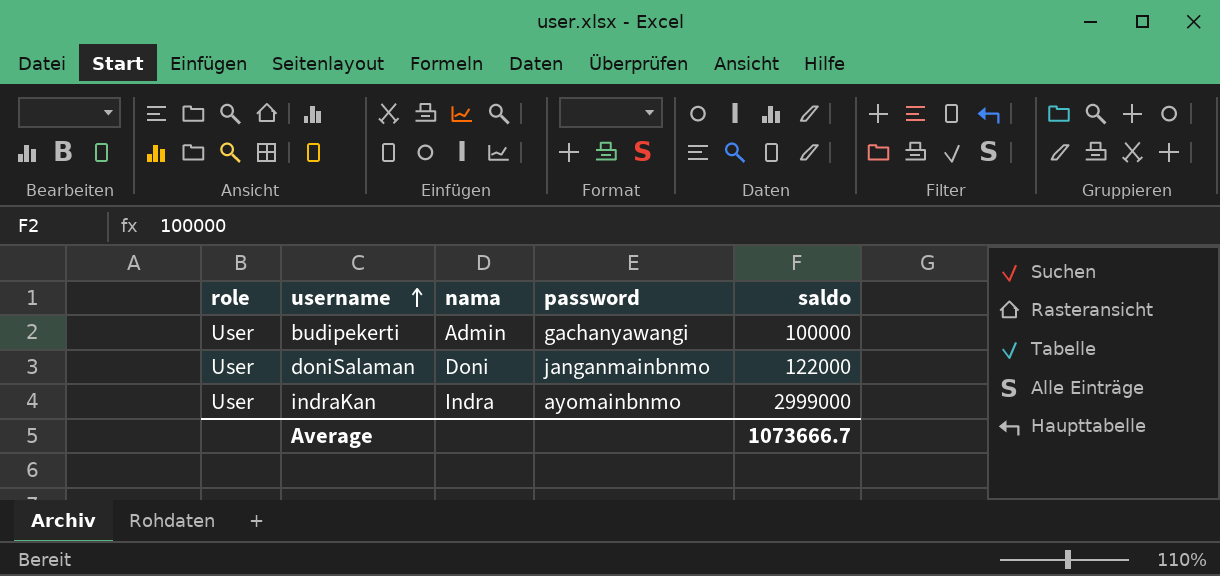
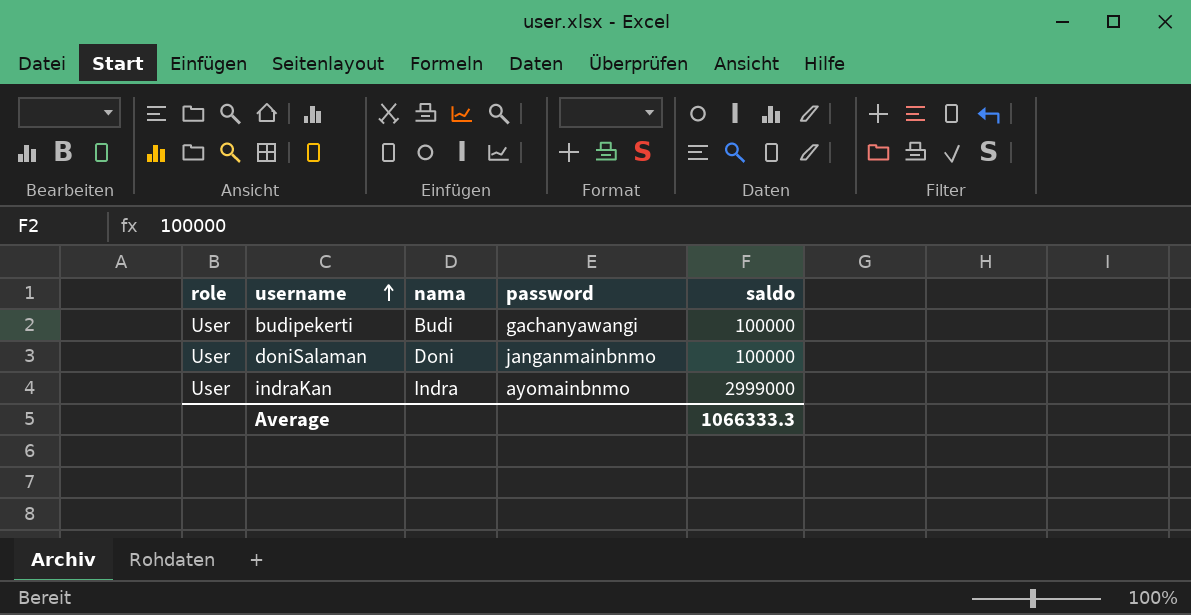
budipekerti | nama: Admin -> Budi
doniSalaman | saldo: 122000 -> 100000
Average | saldo: 1073666.7 -> 1066333.3

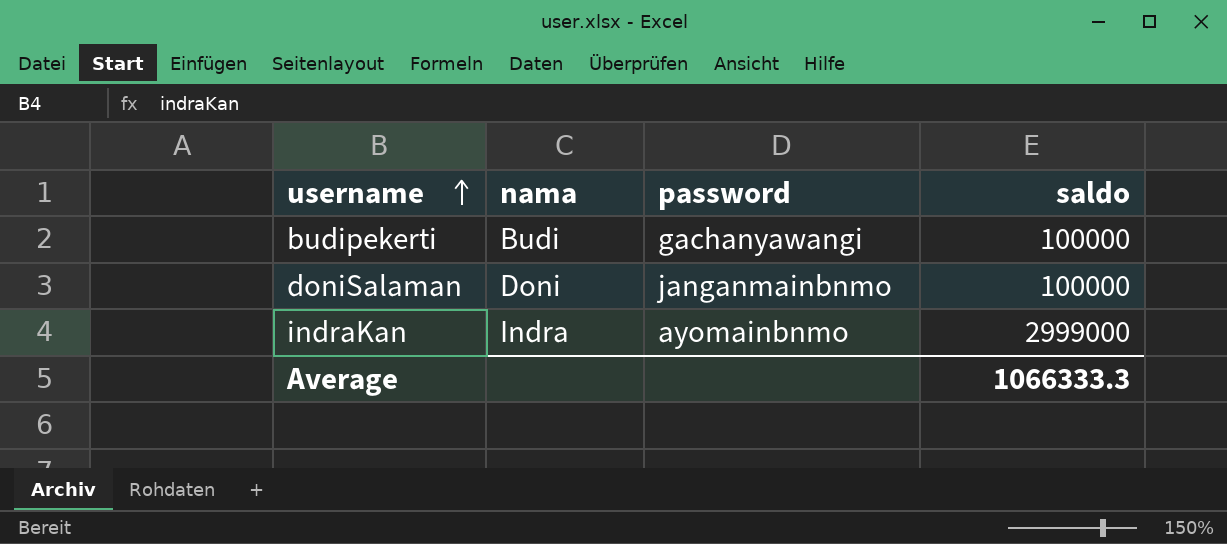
column role | position: 1 -> none

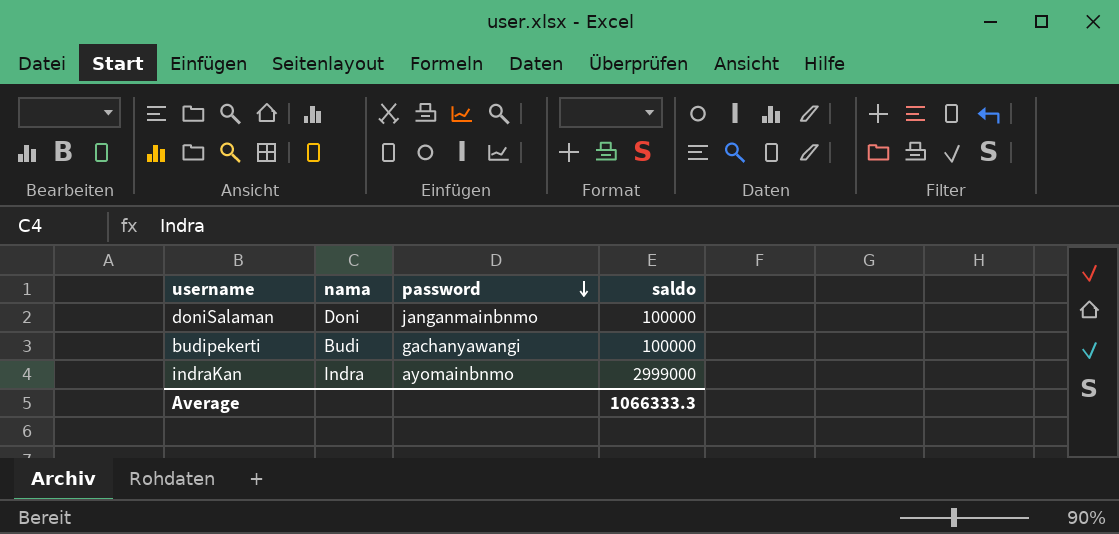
row order: username ascending -> password descending

